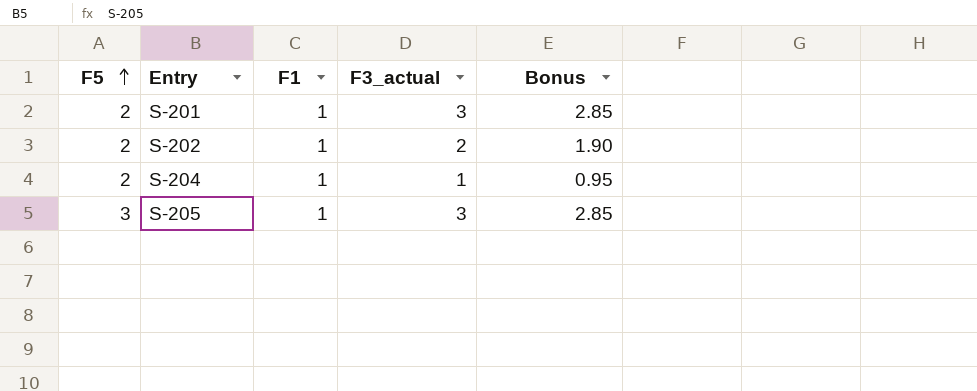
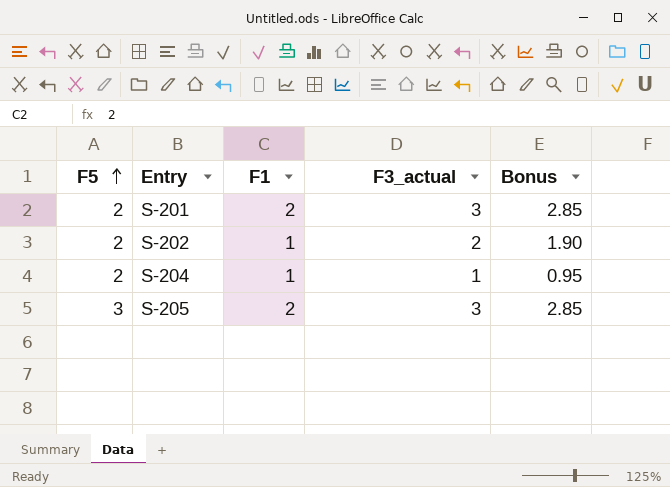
S-201 | F1: 1 -> 2
S-205 | F1: 1 -> 2

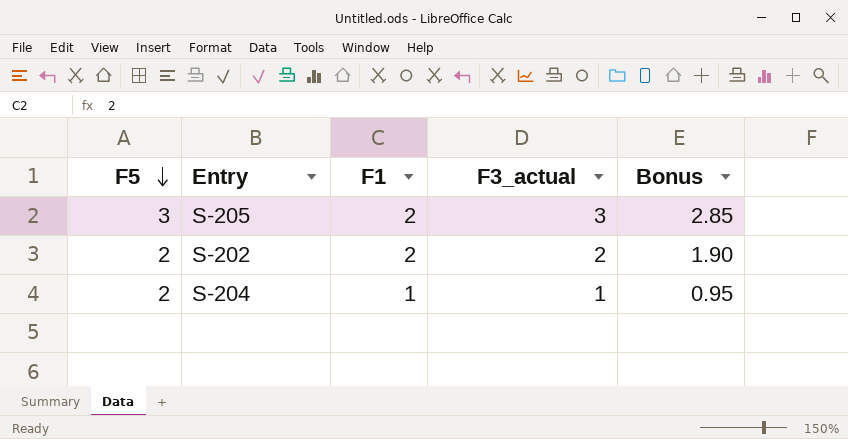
row order: F5 ascending -> F5 descending
row S-201: 2 | 2 | 3 | 2.85 -> none
S-202 | F1: 1 -> 2

